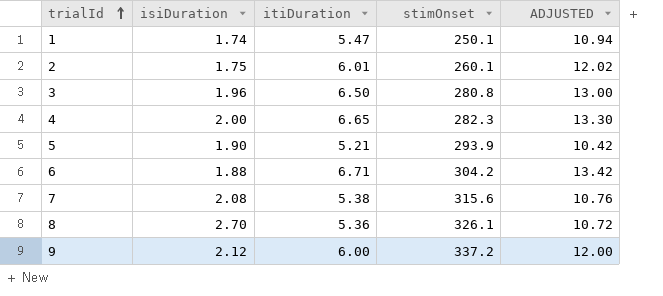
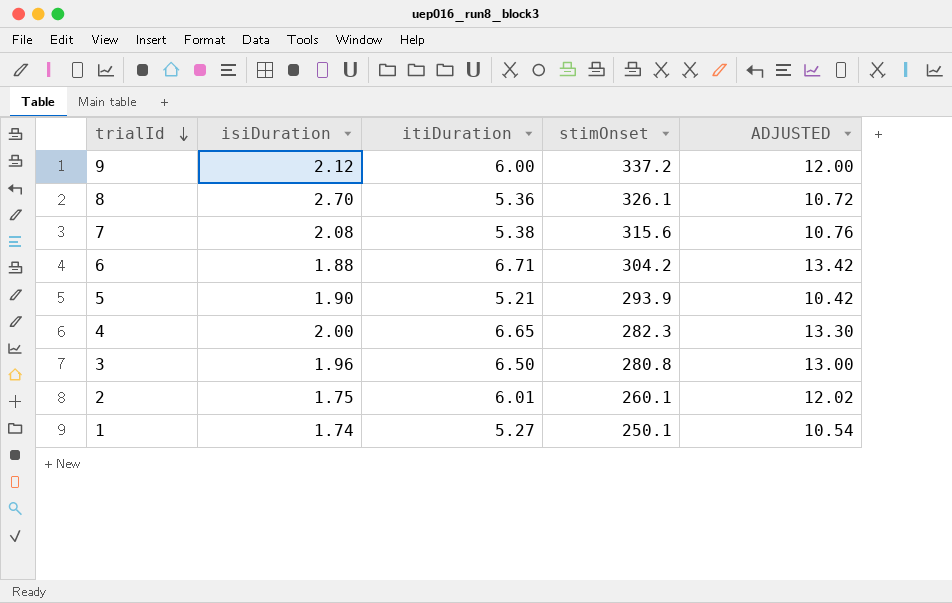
row order: trialId ascending -> trialId descending
1 | itiDuration: 5.47 -> 5.27
1 | ADJUSTED: 10.94 -> 10.54

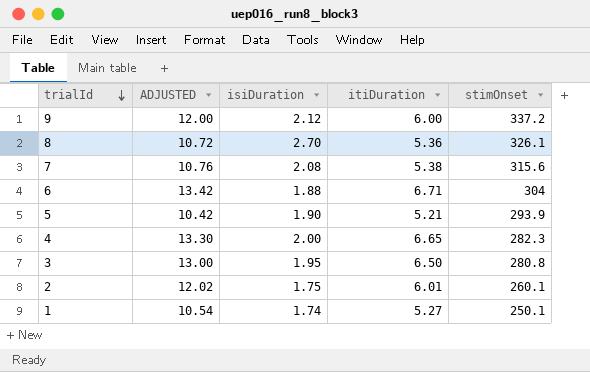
column ADJUSTED | position: 5 -> 2
6 | stimOnset: 304.2 -> 304
3 | isiDuration: 1.96 -> 1.95

